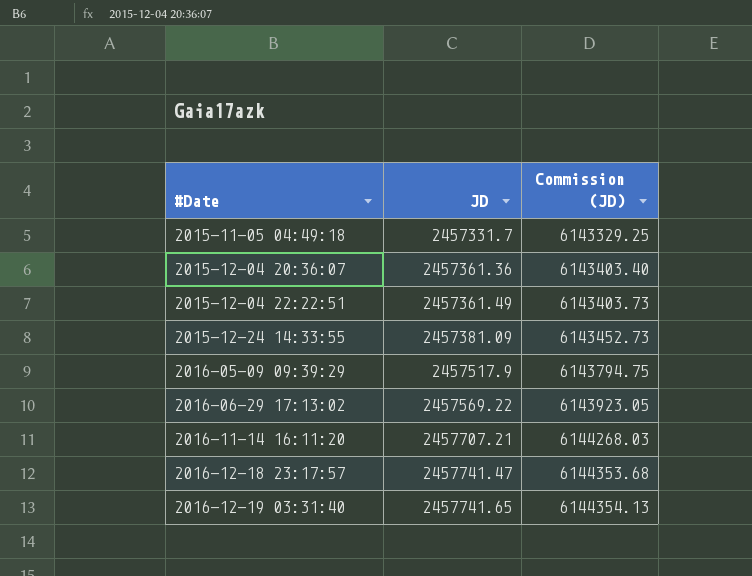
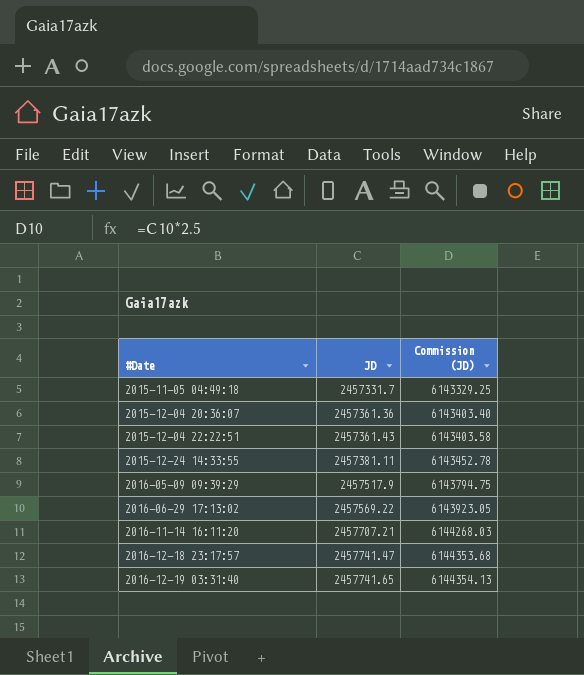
2015-12-04 22:22:51 | JD: 2457361.49 -> 2457361.43
2015-12-04 22:22:51 | Commission (JD): 6143403.73 -> 6143403.58
2015-12-24 14:33:55 | JD: 2457381.09 -> 2457381.11
2015-12-24 14:33:55 | Commission (JD): 6143452.73 -> 6143452.78

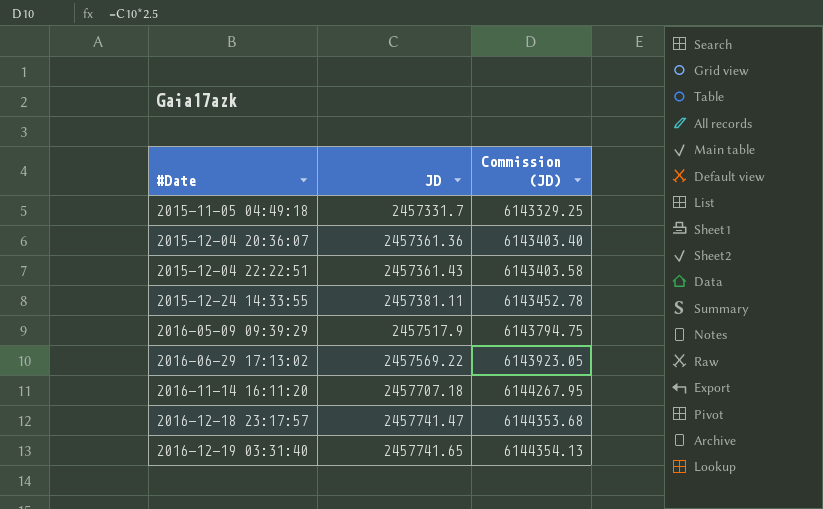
2016-11-14 16:11:20 | JD: 2457707.21 -> 2457707.18
2016-11-14 16:11:20 | Commission (JD): 6144268.03 -> 6144267.95

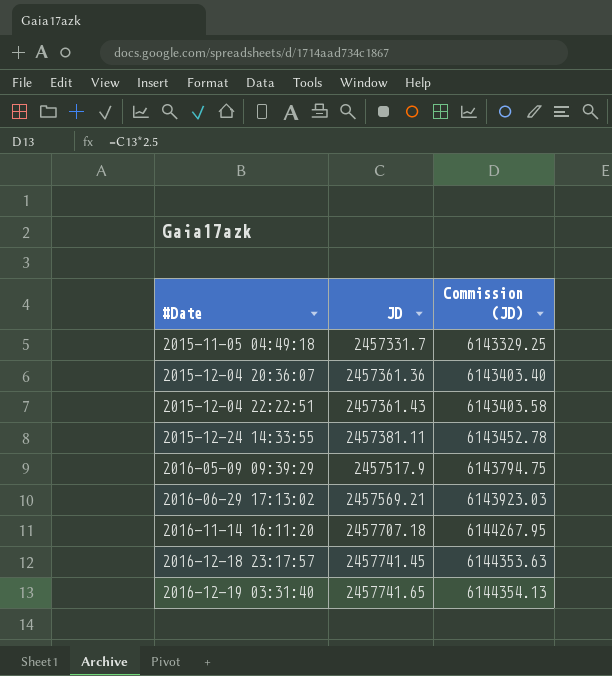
2016-06-29 17:13:02 | JD: 2457569.22 -> 2457569.21
2016-06-29 17:13:02 | Commission (JD): 6143923.05 -> 6143923.03
2016-12-18 23:17:57 | JD: 2457741.47 -> 2457741.45
2016-12-18 23:17:57 | Commission (JD): 6144353.68 -> 6144353.63

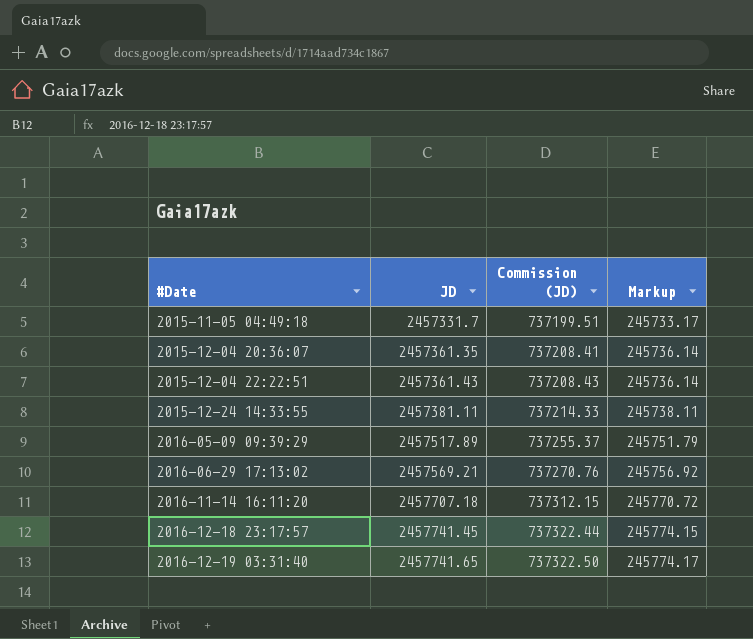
column Commission (JD) | formula: [JD] * 2.5 -> [JD] * 0.3
column Markup | formula: none -> [JD] * 0.1
2015-12-04 20:36:07 | JD: 2457361.36 -> 2457361.35
2016-05-09 09:39:29 | JD: 2457517.9 -> 2457517.89

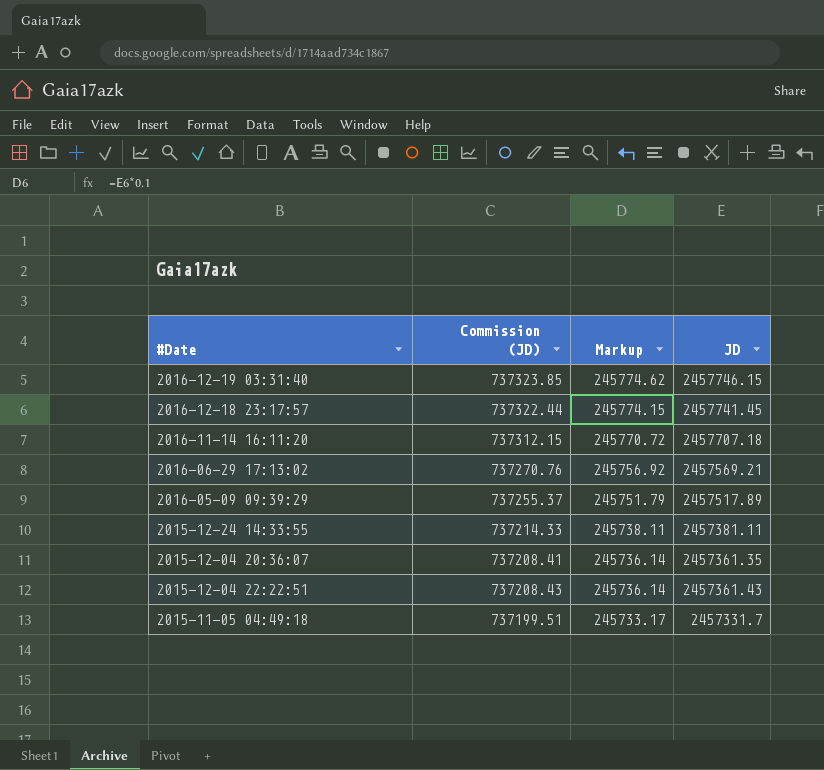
row order: #Date ascending -> Markup descending
column JD | position: 2 -> 4
2016-12-19 03:31:40 | Commission (JD): 737322.50 -> 737323.85
2016-12-19 03:31:40 | Markup: 245774.17 -> 245774.62
2016-12-19 03:31:40 | JD: 2457741.65 -> 2457746.15

